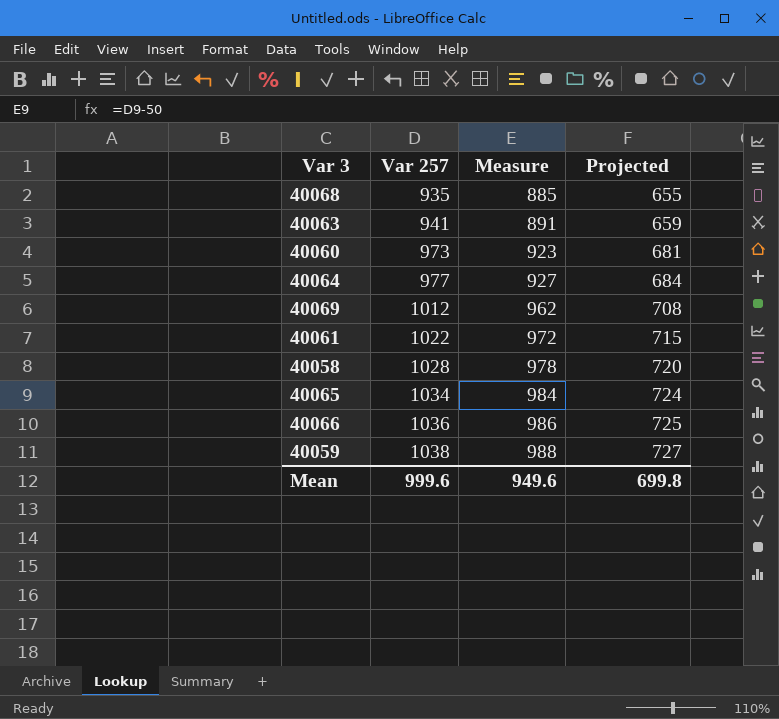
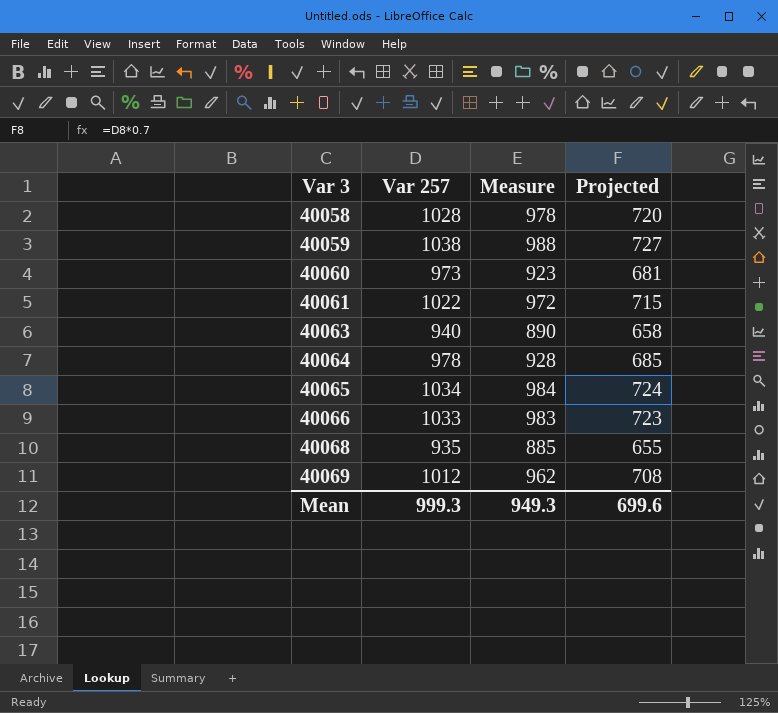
row order: Var 257 ascending -> Var 3 ascending
40063 | Var 257: 941 -> 940
40063 | Measure: 891 -> 890
40063 | Projected: 659 -> 658
40064 | Var 257: 977 -> 978
40064 | Measure: 927 -> 928
40064 | Projected: 684 -> 685
40066 | Var 257: 1036 -> 1033
40066 | Measure: 986 -> 983
40066 | Projected: 725 -> 723
Mean | Var 257: 999.6 -> 999.3
Mean | Measure: 949.6 -> 949.3
Mean | Projected: 699.8 -> 699.6

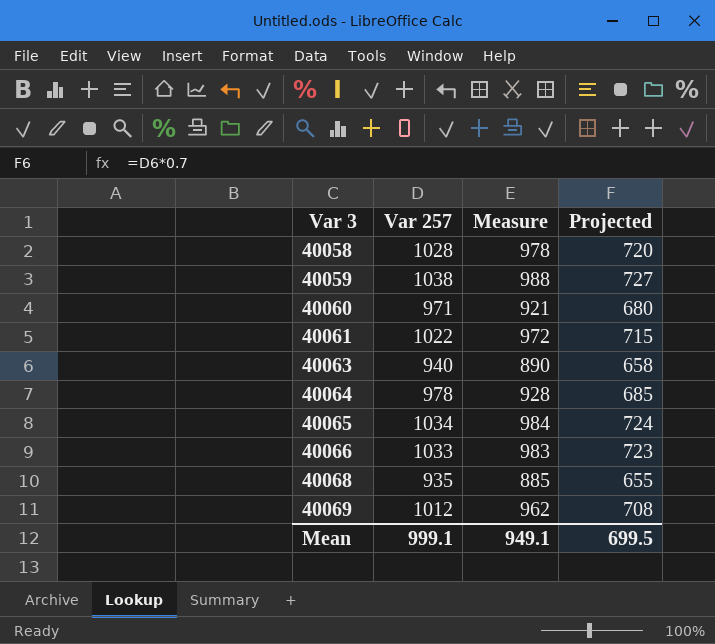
40060 | Var 257: 973 -> 971
40060 | Measure: 923 -> 921
40060 | Projected: 681 -> 680
Mean | Var 257: 999.3 -> 999.1
Mean | Measure: 949.3 -> 949.1
Mean | Projected: 699.6 -> 699.5

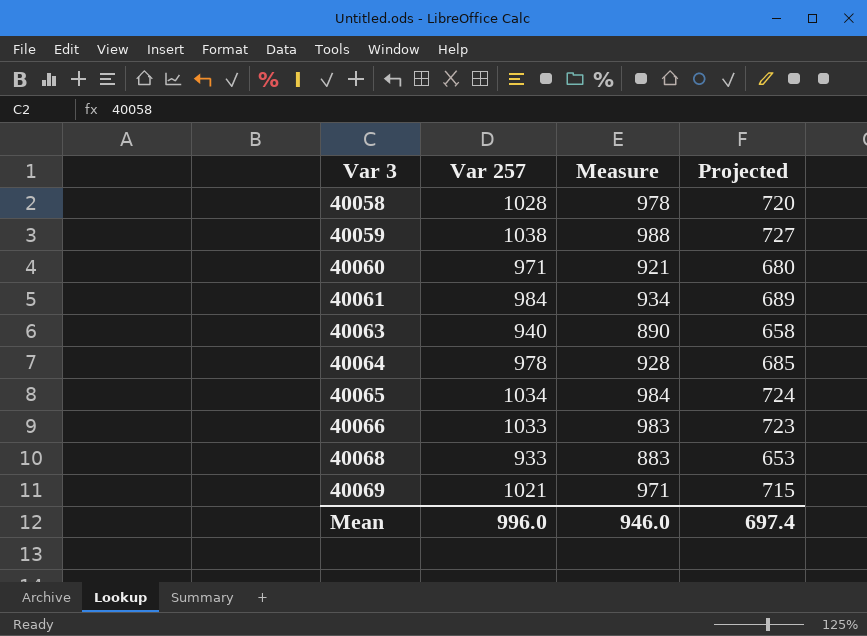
40061 | Var 257: 1022 -> 984
40061 | Measure: 972 -> 934
40061 | Projected: 715 -> 689
40068 | Var 257: 935 -> 933
40068 | Measure: 885 -> 883
40068 | Projected: 655 -> 653
40069 | Var 257: 1012 -> 1021
40069 | Measure: 962 -> 971
40069 | Projected: 708 -> 715
Mean | Var 257: 999.1 -> 996.0
Mean | Measure: 949.1 -> 946.0
Mean | Projected: 699.5 -> 697.4

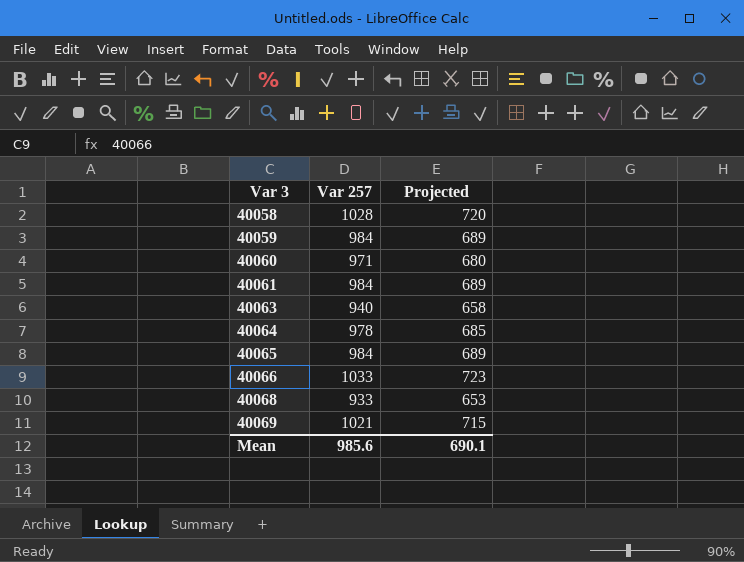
column Measure | formula: [Var 257] - 50 -> none
40059 | Var 257: 1038 -> 984
40059 | Projected: 727 -> 689
40065 | Var 257: 1034 -> 984
40065 | Projected: 724 -> 689
Mean | Var 257: 996.0 -> 985.6
Mean | Projected: 697.4 -> 690.1

